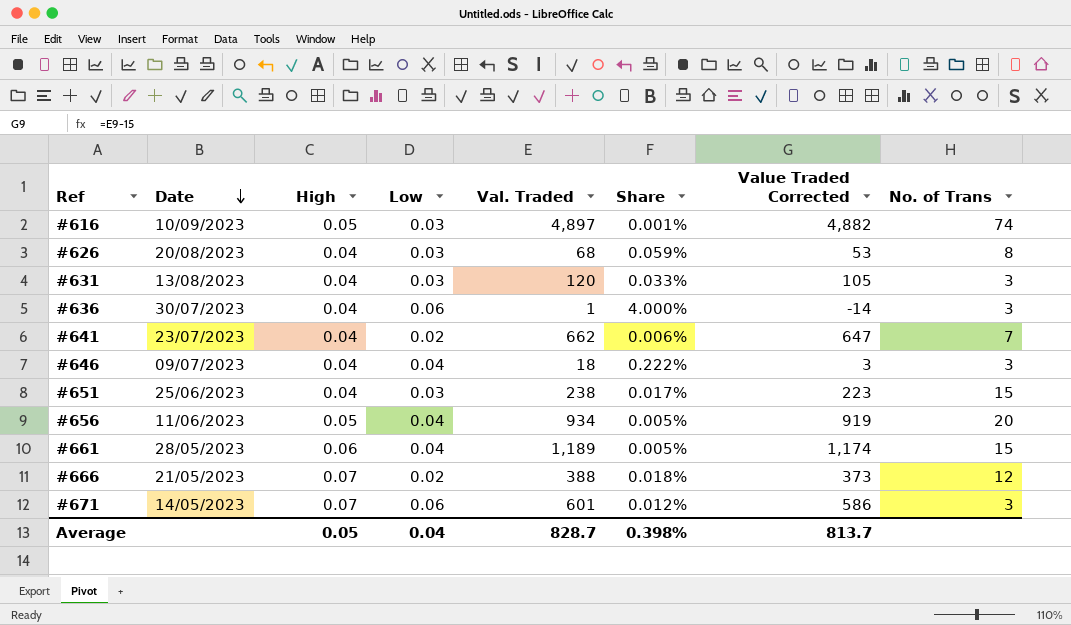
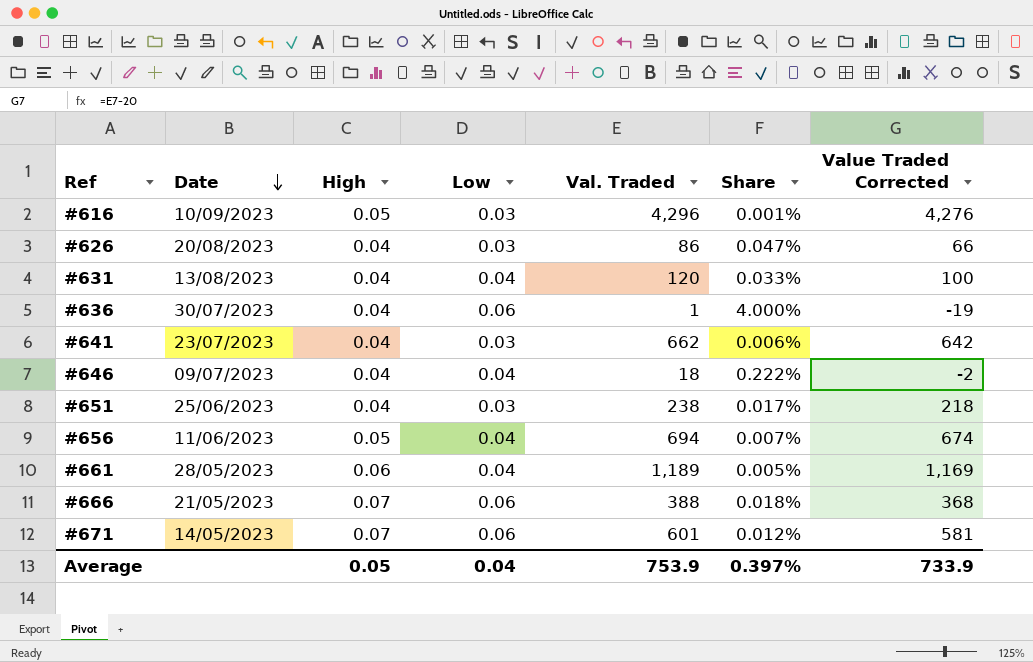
column No. of Trans | position: 8 -> none
column Value Traded Corrected | formula: [Val. Traded] - 15 -> [Val. Traded] - 20
#616 | Val. Traded: 4,897 -> 4,296
#626 | Val. Traded: 68 -> 86
#626 | Share: 0.059% -> 0.047%
#631 | Low: 0.03 -> 0.04
#641 | Low: 0.02 -> 0.03
#656 | Val. Traded: 934 -> 694
#656 | Share: 0.005% -> 0.007%
#666 | Low: 0.02 -> 0.06
Average | Val. Traded: 828.7 -> 753.9
Average | Share: 0.398% -> 0.397%
Average | Value Traded Corrected: 813.7 -> 733.9

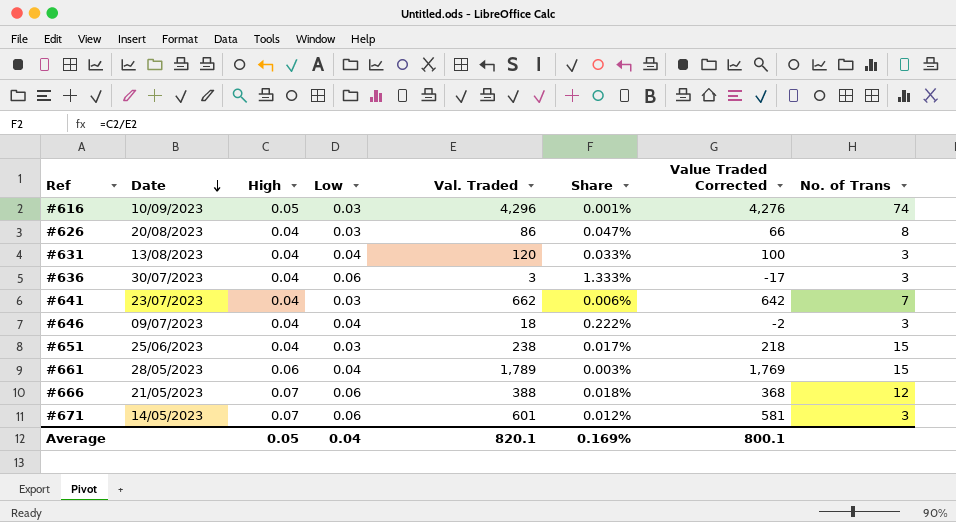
column No. of Trans | position: none -> 8
row #656: 11/06/2023 | 0.05 | 0.04 | 694 | 0.007% | 674 -> none
#636 | Val. Traded: 1 -> 3
#636 | Share: 4.000% -> 1.333%
#636 | Value Traded Corrected: -19 -> -17
#661 | Val. Traded: 1,189 -> 1,789
#661 | Share: 0.005% -> 0.003%
#661 | Value Traded Corrected: 1,169 -> 1,769
Average | Val. Traded: 753.9 -> 820.1
Average | Share: 0.397% -> 0.169%
Average | Value Traded Corrected: 733.9 -> 800.1

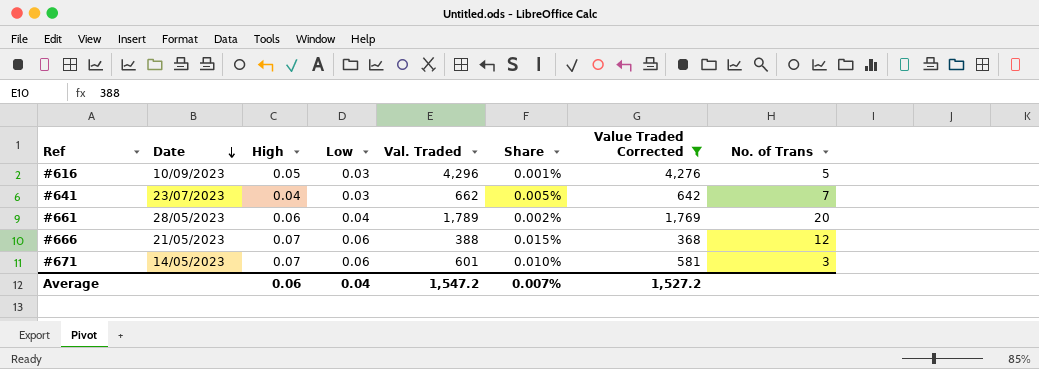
filter: none -> Value Traded Corrected >= 368
column Share | formula: [High] / [Val. Traded] -> [Low] / [Val. Traded]
#616 | No. of Trans: 74 -> 5
#661 | No. of Trans: 15 -> 20
Average | High: 0.05 -> 0.06
Average | Val. Traded: 820.1 -> 1,547.2
Average | Share: 0.169% -> 0.007%
Average | Value Traded Corrected: 800.1 -> 1,527.2

